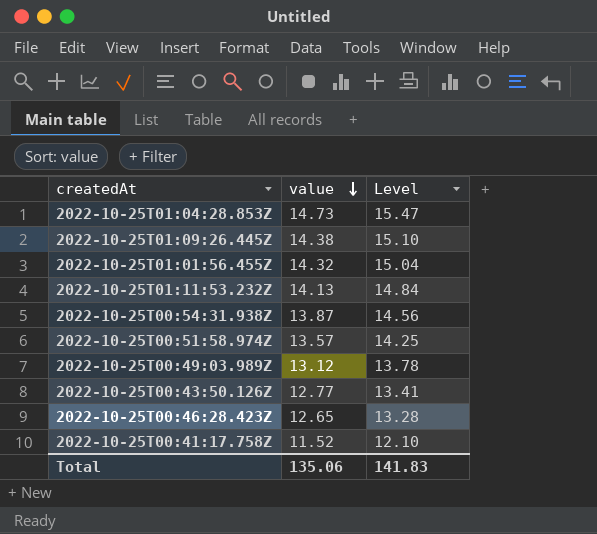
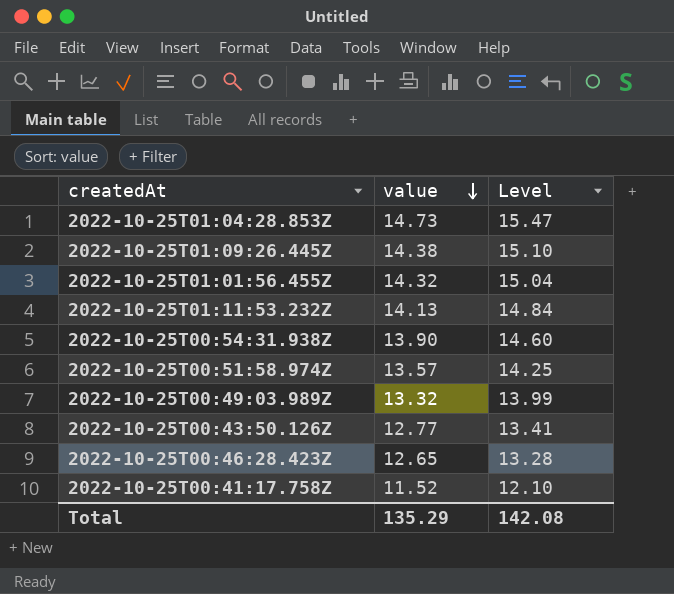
2022-10-25T00:54:31.938Z | value: 13.87 -> 13.90
2022-10-25T00:54:31.938Z | Level: 14.56 -> 14.60
2022-10-25T00:49:03.989Z | value: 13.12 -> 13.32
2022-10-25T00:49:03.989Z | Level: 13.78 -> 13.99
Total | value: 135.06 -> 135.29
Total | Level: 141.83 -> 142.08

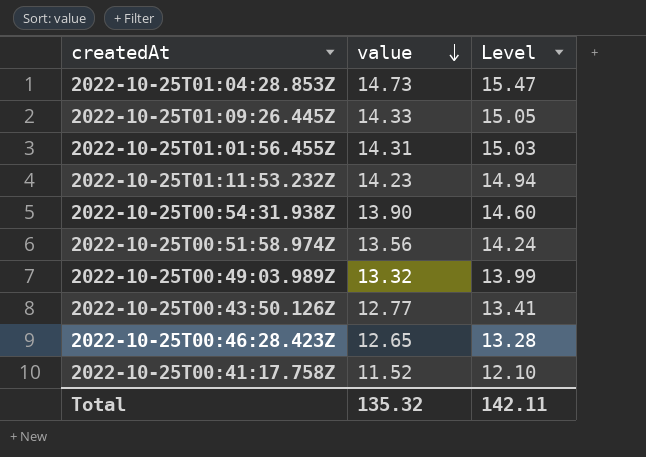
2022-10-25T01:09:26.445Z | value: 14.38 -> 14.33
2022-10-25T01:09:26.445Z | Level: 15.10 -> 15.05
2022-10-25T01:01:56.455Z | value: 14.32 -> 14.31
2022-10-25T01:01:56.455Z | Level: 15.04 -> 15.03
2022-10-25T01:11:53.232Z | value: 14.13 -> 14.23
2022-10-25T01:11:53.232Z | Level: 14.84 -> 14.94
2022-10-25T00:51:58.974Z | value: 13.57 -> 13.56
2022-10-25T00:51:58.974Z | Level: 14.25 -> 14.24
Total | value: 135.29 -> 135.32
Total | Level: 142.08 -> 142.11

